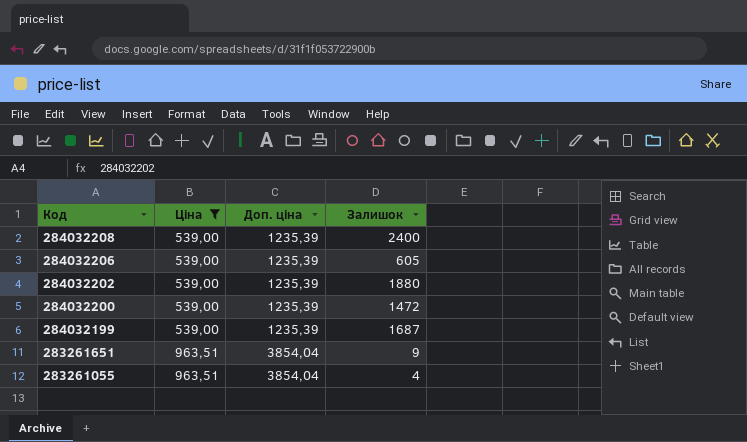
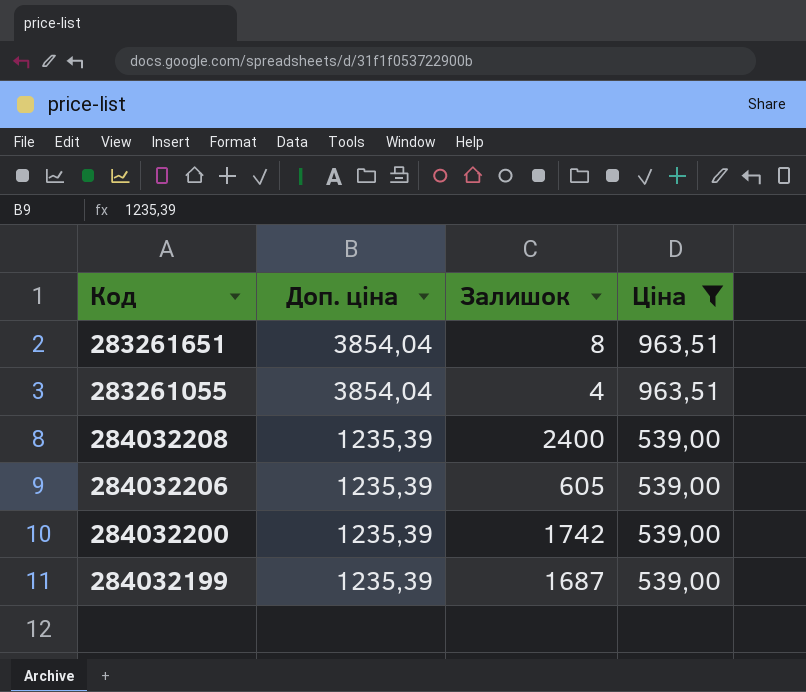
row order: Код descending -> Доп. ціна descending
column Ціна | position: 2 -> 4
row 284032202: 539,00 | 1235,39 | 1880 -> none
283261651 | Залишок: 9 -> 8
284032200 | Залишок: 1472 -> 1742

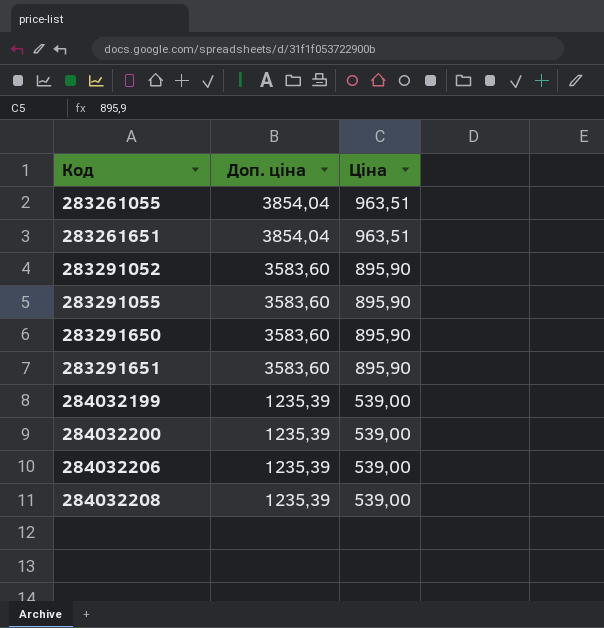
filter: Ціна != 895,90 -> none
row order: Доп. ціна descending -> Код ascending
column Залишок | position: 3 -> none

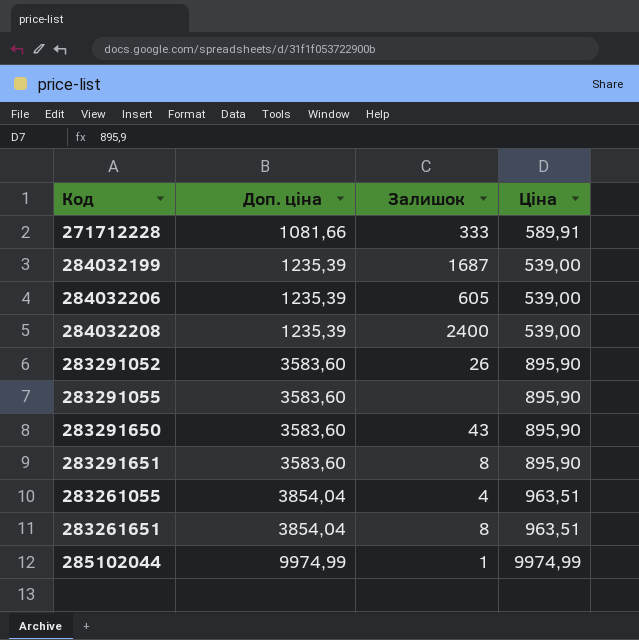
row order: Код ascending -> Доп. ціна ascending
column Залишок | position: none -> 3
row 284032200: 1235,39 | 539,00 -> none
row 271712228: none -> 1081,66 | 333 | 589,91
row 285102044: none -> 9974,99 | 1 | 9974,99

